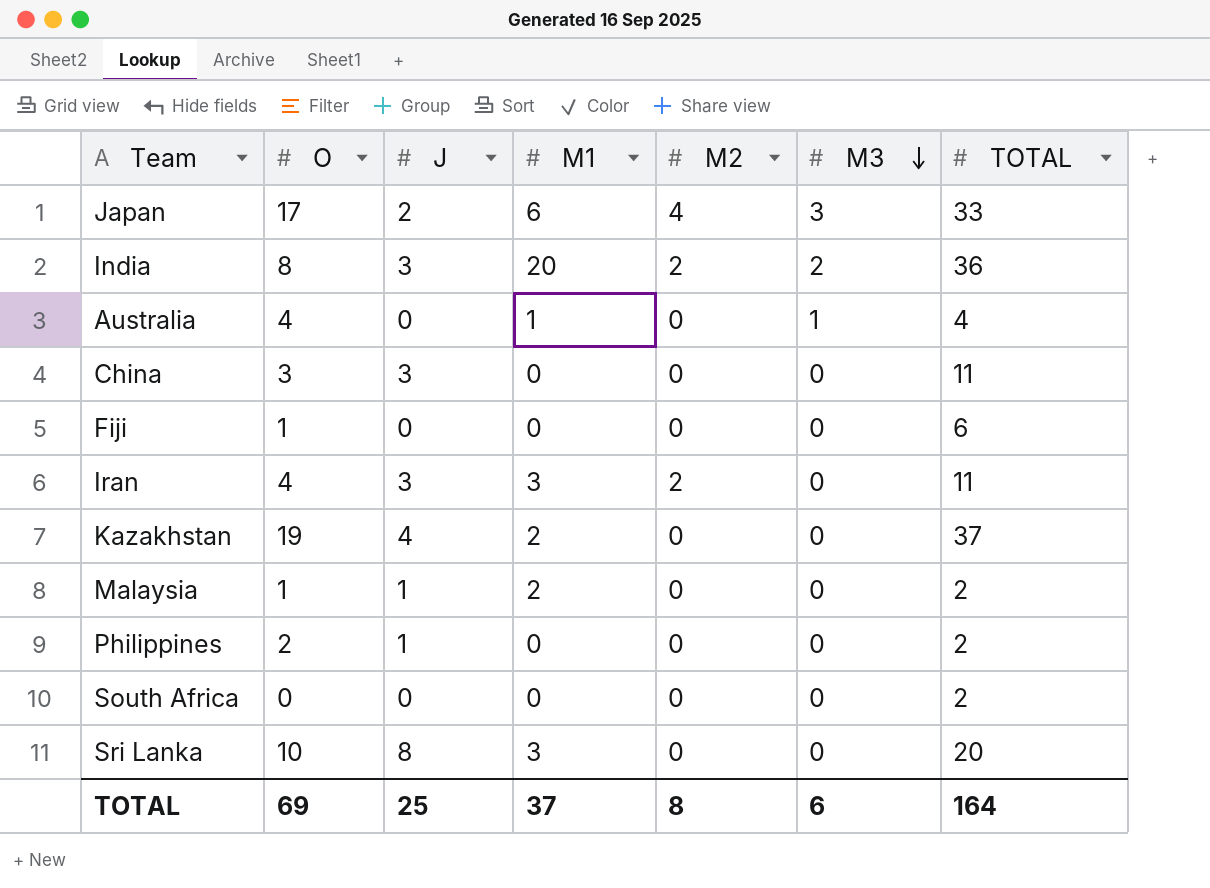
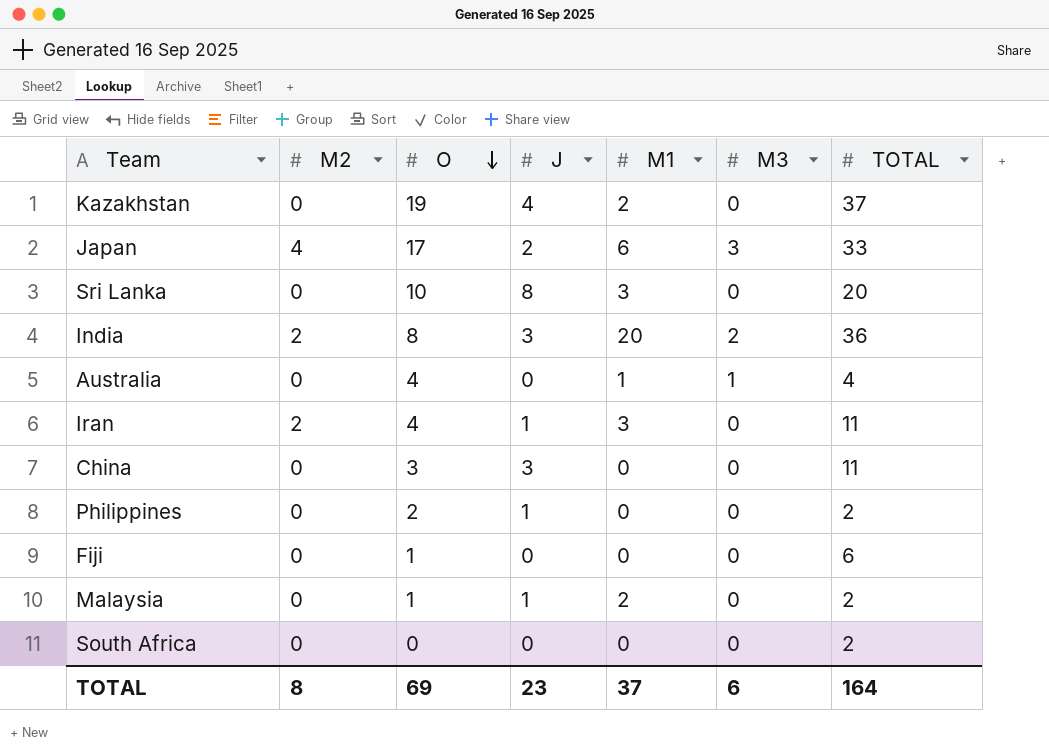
row order: M3 descending -> O descending
column M2 | position: 5 -> 2
Iran | J: 3 -> 1
TOTAL | J: 25 -> 23

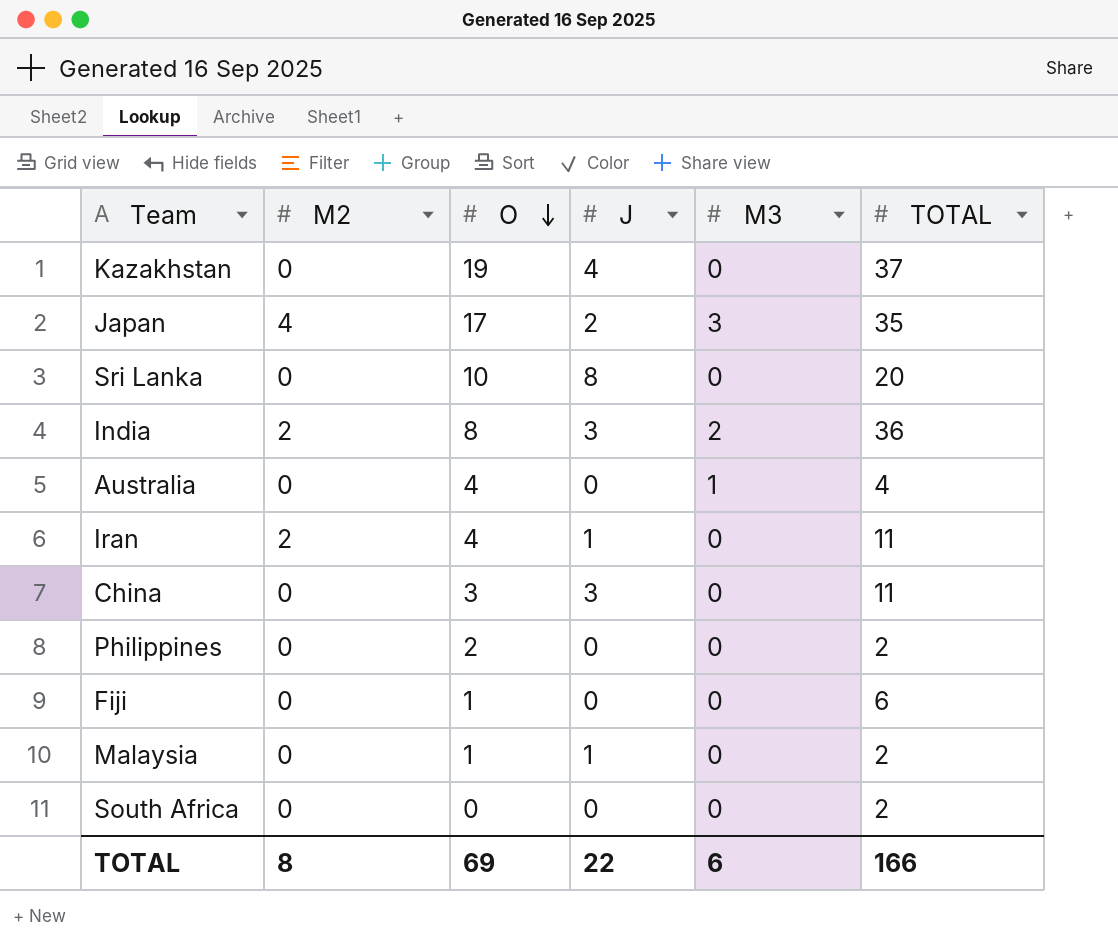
column M1 | position: 5 -> none
Japan | TOTAL: 33 -> 35
Philippines | J: 1 -> 0
TOTAL | J: 23 -> 22
TOTAL | TOTAL: 164 -> 166

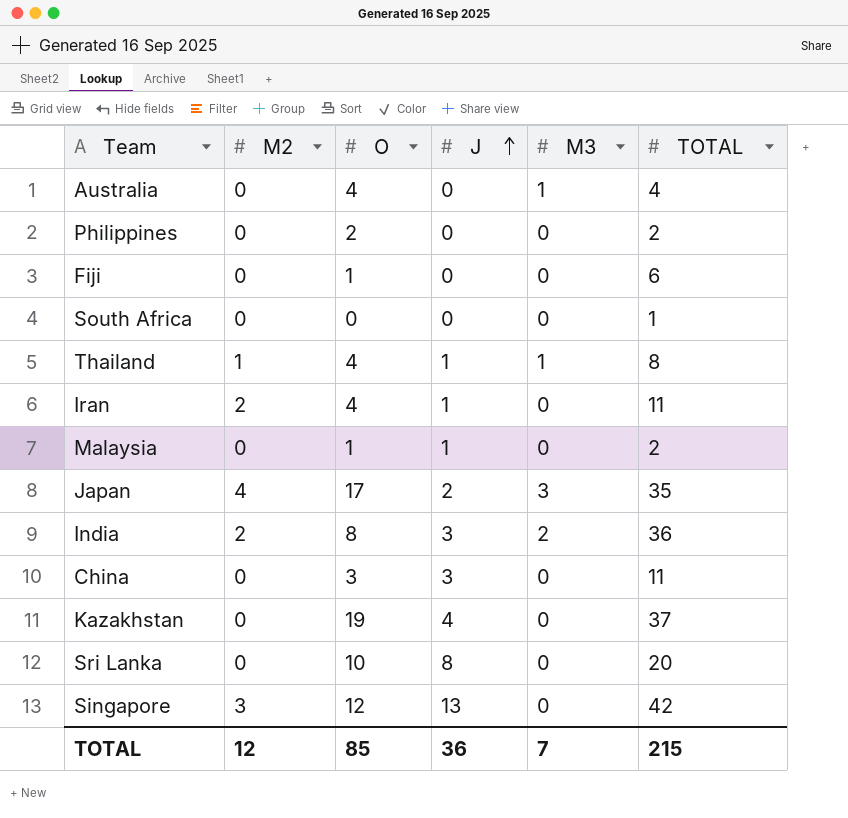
row order: O descending -> J ascending
South Africa | TOTAL: 2 -> 1
row Thailand: none -> 1 | 4 | 1 | 1 | 8
row Singapore: none -> 3 | 12 | 13 | 0 | 42
TOTAL | M2: 8 -> 12
TOTAL | O: 69 -> 85
TOTAL | J: 22 -> 36
TOTAL | M3: 6 -> 7
TOTAL | TOTAL: 166 -> 215

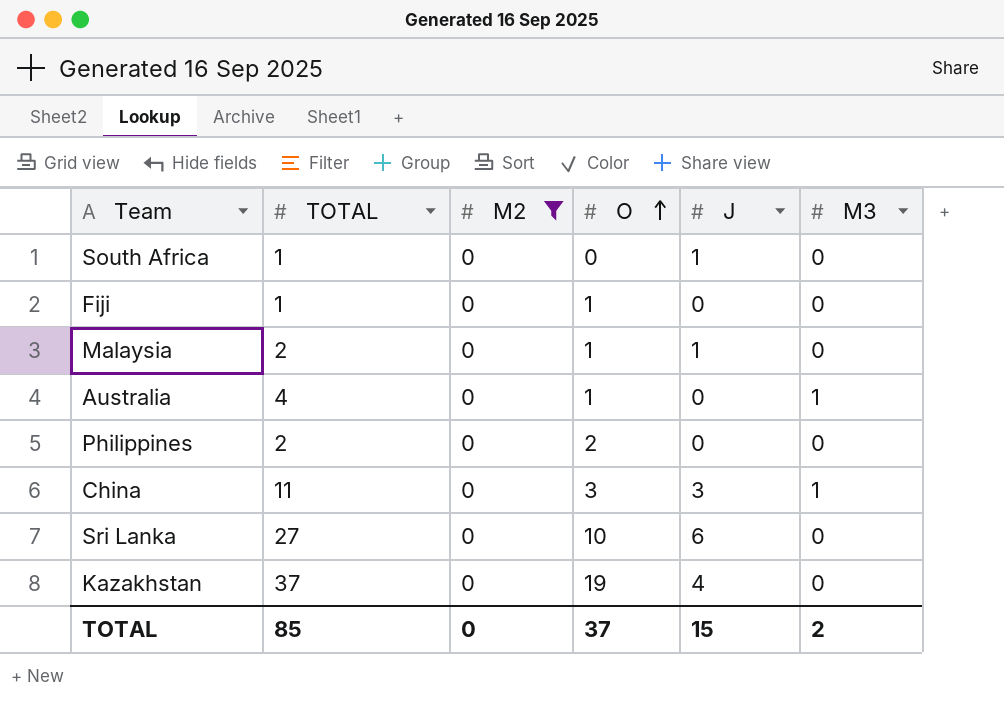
filter: none -> M2 = 0
row order: J ascending -> O ascending
column TOTAL | position: 6 -> 2
South Africa | J: 0 -> 1
Fiji | TOTAL: 6 -> 1
Australia | O: 4 -> 1
China | M3: 0 -> 1
Sri Lanka | TOTAL: 20 -> 27
Sri Lanka | J: 8 -> 6
TOTAL | TOTAL: 215 -> 85
TOTAL | M2: 12 -> 0
TOTAL | O: 85 -> 37
TOTAL | J: 36 -> 15
TOTAL | M3: 7 -> 2

